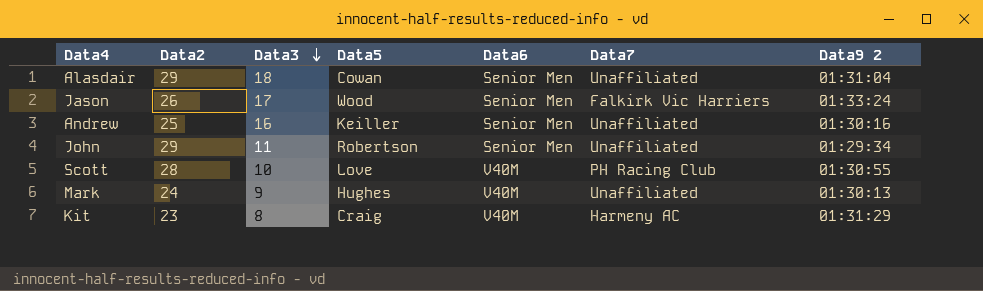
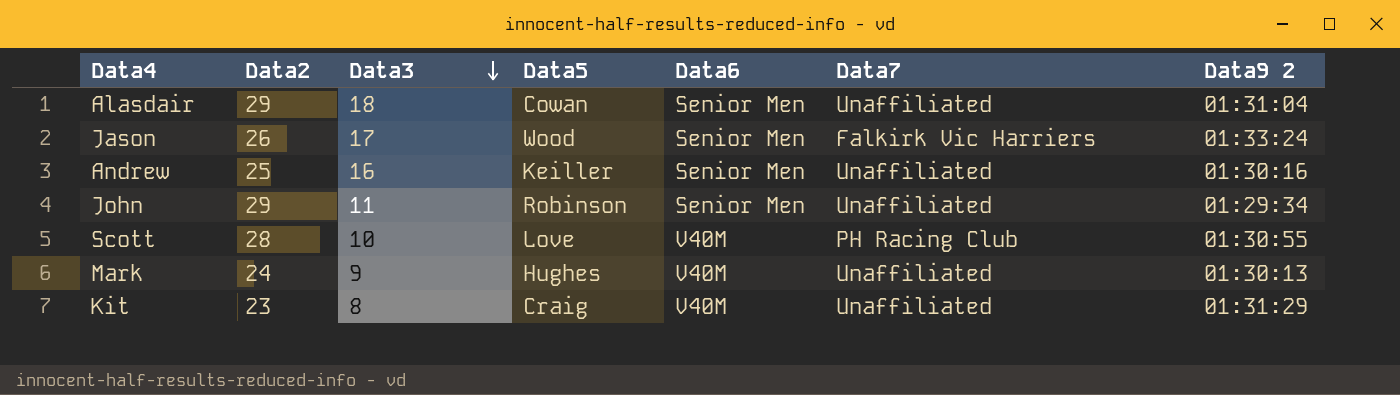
John | Data5: Robertson -> Robinson
Kit | Data7: Harmeny AC -> Unaffiliated

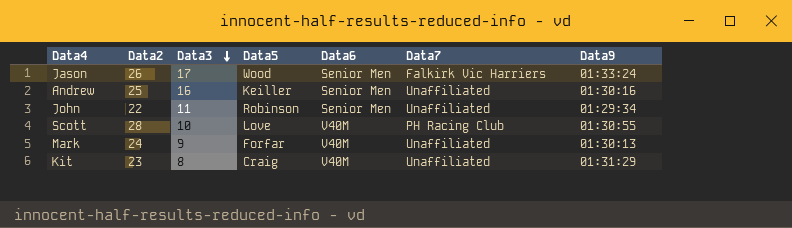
column name: Data9 2 -> Data9
row Alasdair: 29 | 18 | Cowan | Senior Men | Unaffiliated | 01:31:04 -> none
John | Data2: 29 -> 22
Mark | Data5: Hughes -> Forfar

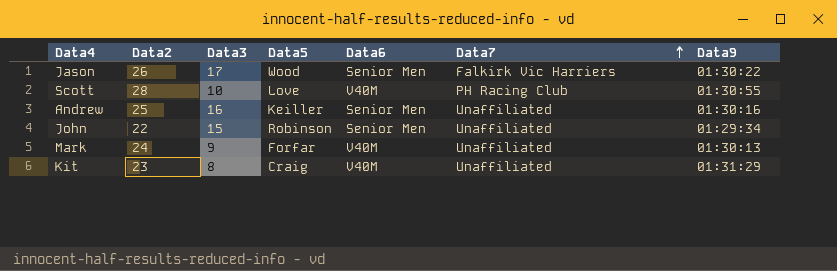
row order: Data3 descending -> Data7 ascending
Jason | Data9: 01:33:24 -> 01:30:22
John | Data3: 11 -> 15

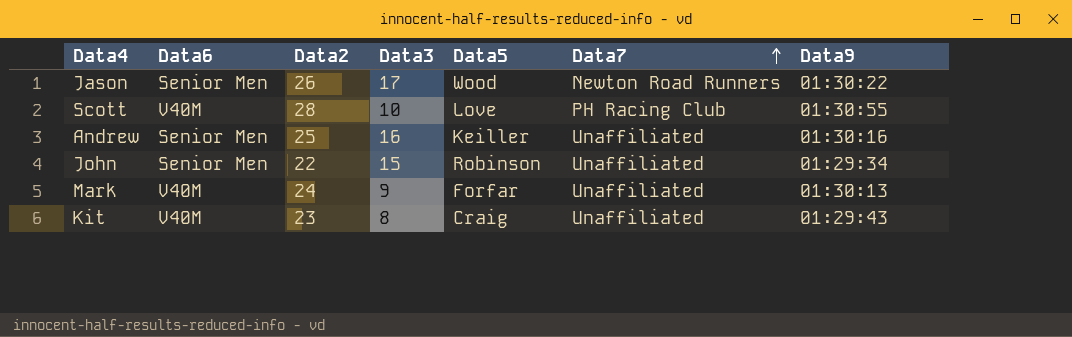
column Data6 | position: 5 -> 2
Jason | Data7: Falkirk Vic Harriers -> Newton Road Runners
Kit | Data9: 01:31:29 -> 01:29:43

